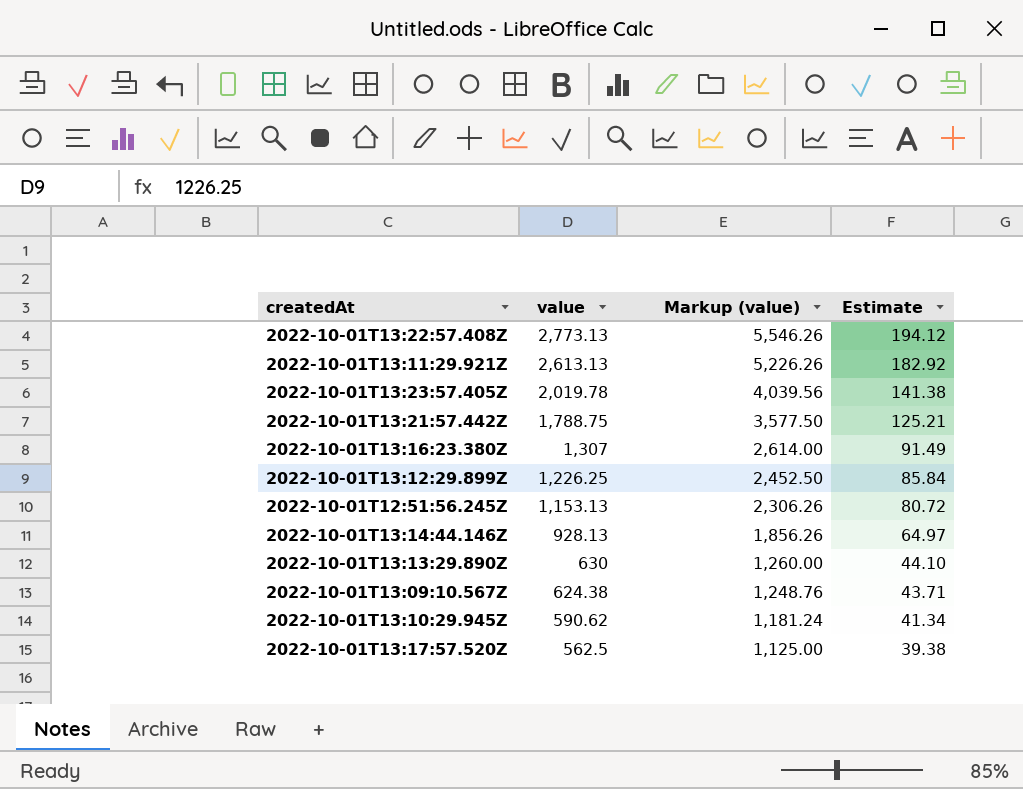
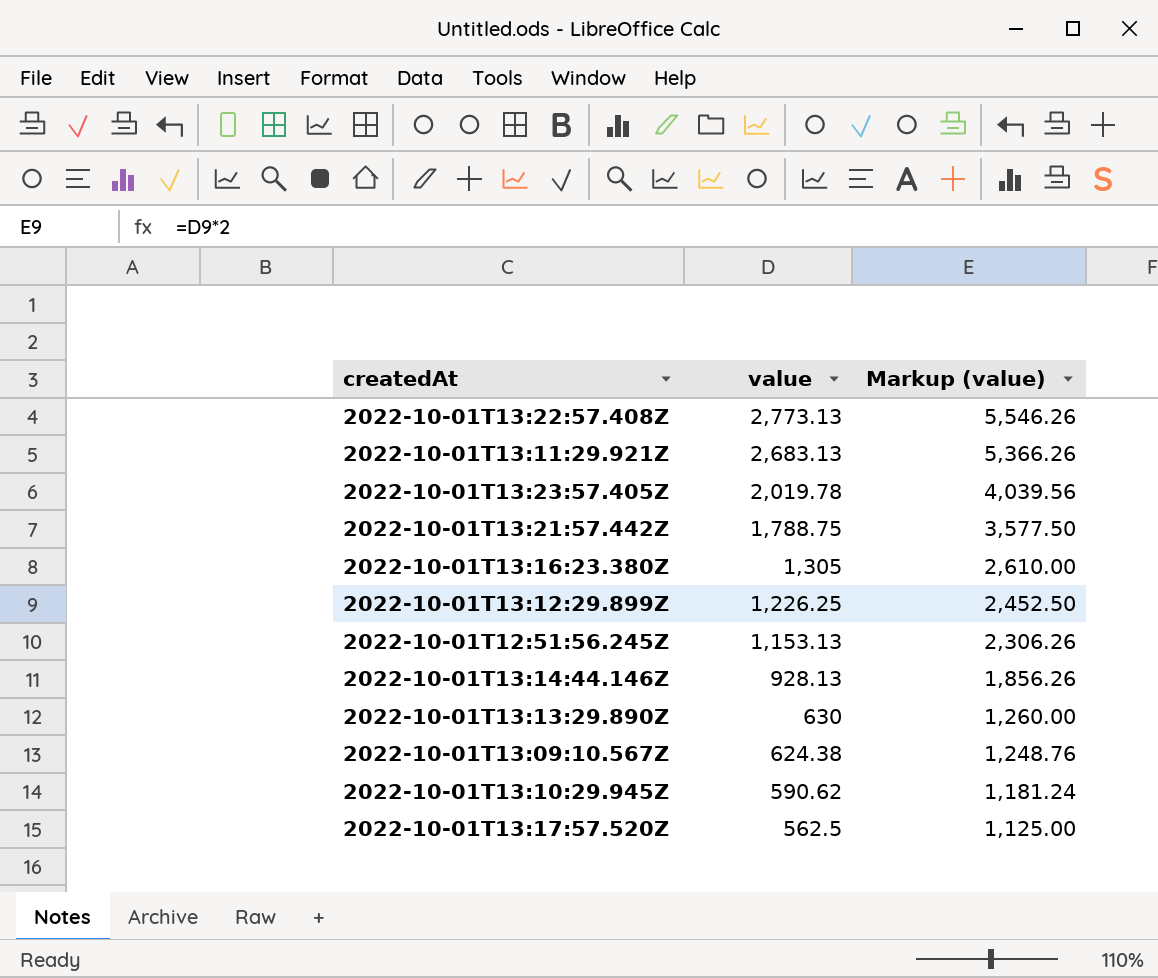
column Estimate | formula: [value] * 0.07 -> none
2022-10-01T13:11:29.921Z | value: 2,613.13 -> 2,683.13
2022-10-01T13:11:29.921Z | Markup (value): 5,226.26 -> 5,366.26
2022-10-01T13:16:23.380Z | value: 1,307 -> 1,305
2022-10-01T13:16:23.380Z | Markup (value): 2,614.00 -> 2,610.00

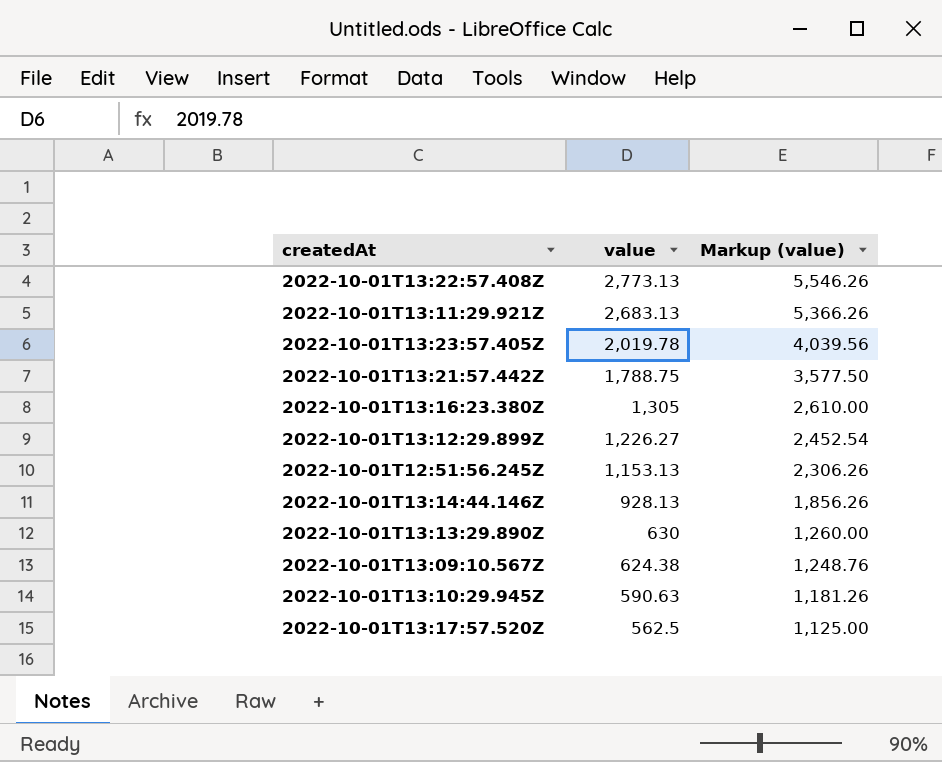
2022-10-01T13:12:29.899Z | value: 1,226.25 -> 1,226.27
2022-10-01T13:12:29.899Z | Markup (value): 2,452.50 -> 2,452.54
2022-10-01T13:10:29.945Z | value: 590.62 -> 590.63
2022-10-01T13:10:29.945Z | Markup (value): 1,181.24 -> 1,181.26

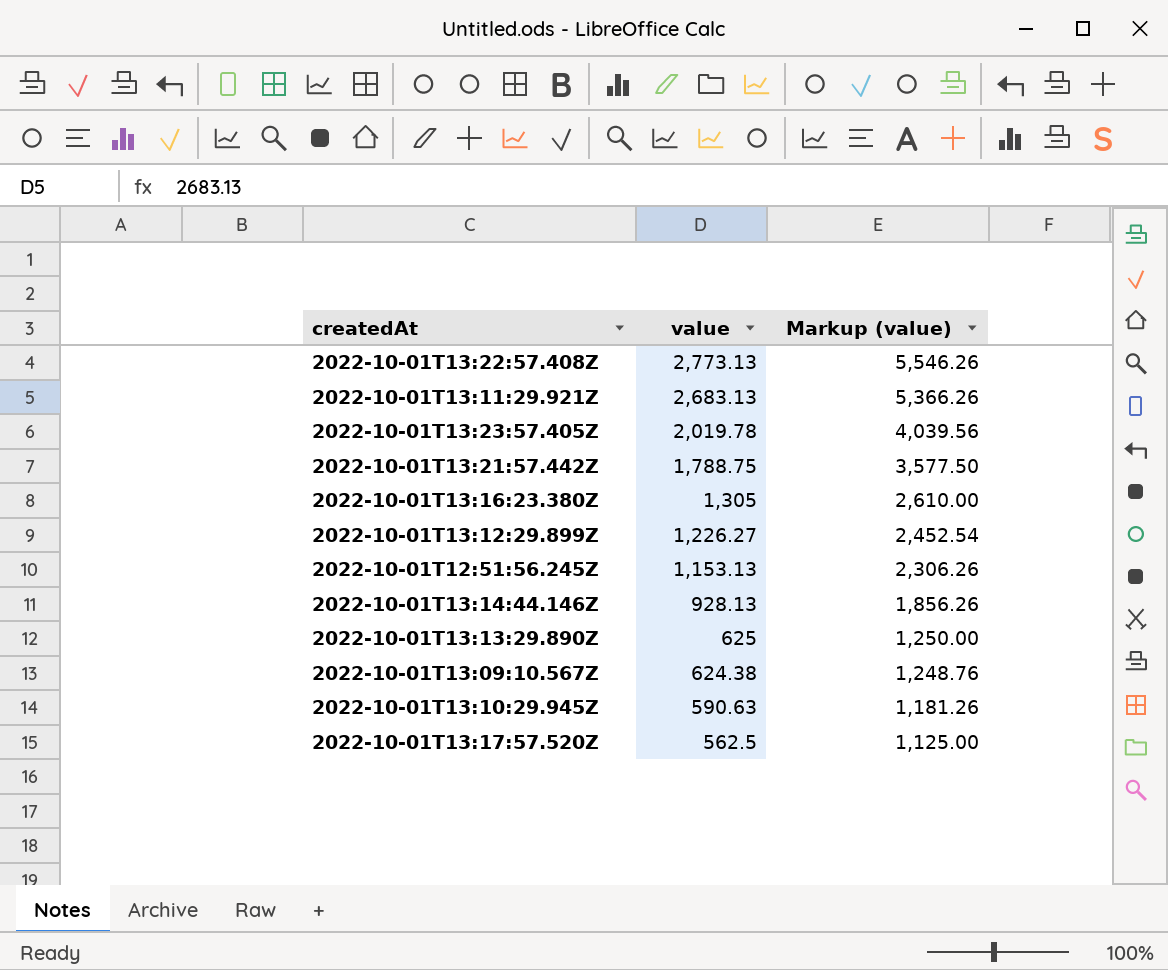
2022-10-01T13:13:29.890Z | value: 630 -> 625
2022-10-01T13:13:29.890Z | Markup (value): 1,260.00 -> 1,250.00

